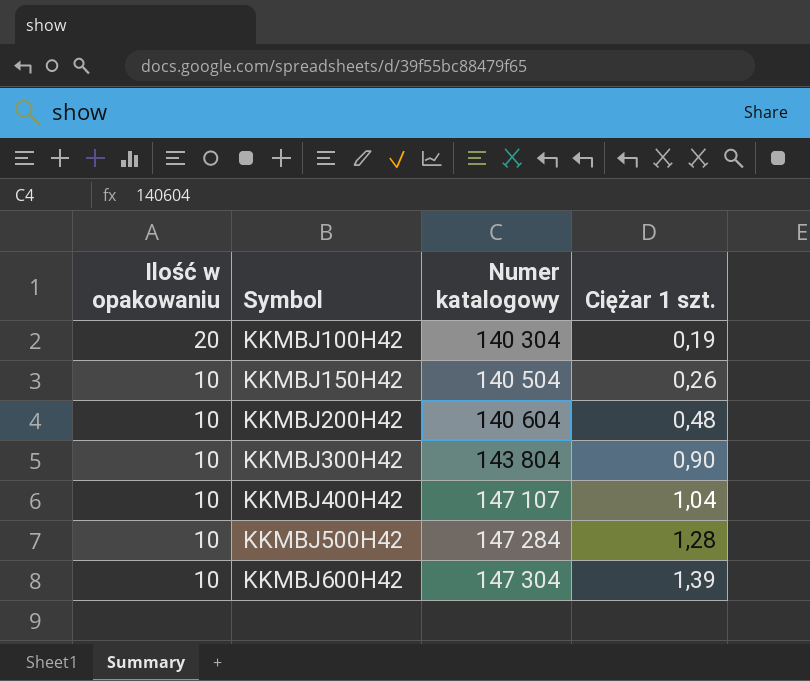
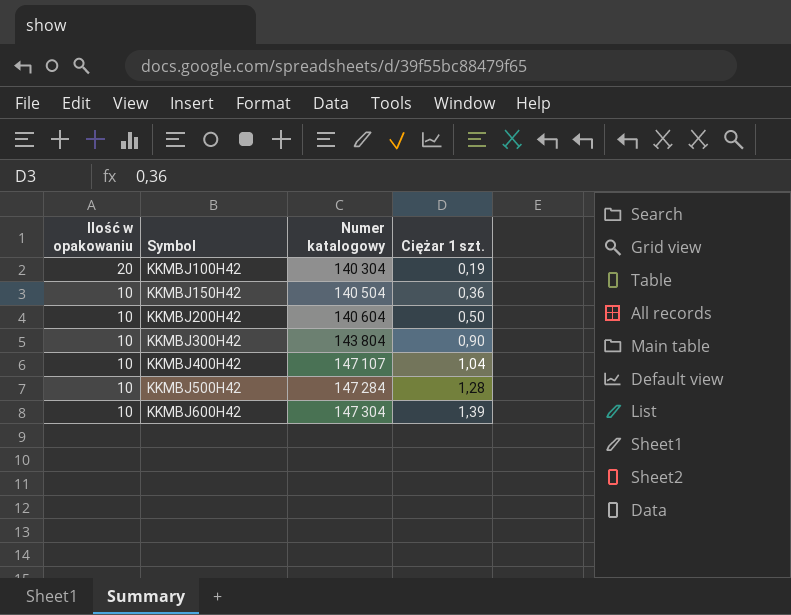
KKMBJ150H42 | Ciężar 1 szt.: 0,26 -> 0,36
KKMBJ200H42 | Ciężar 1 szt.: 0,48 -> 0,50

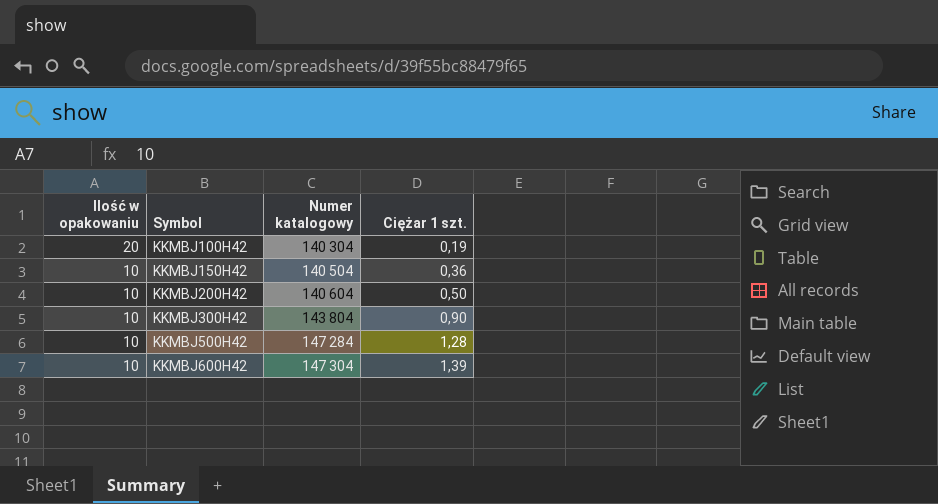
row KKMBJ400H42: 10 | 147 107 | 1,04 -> none

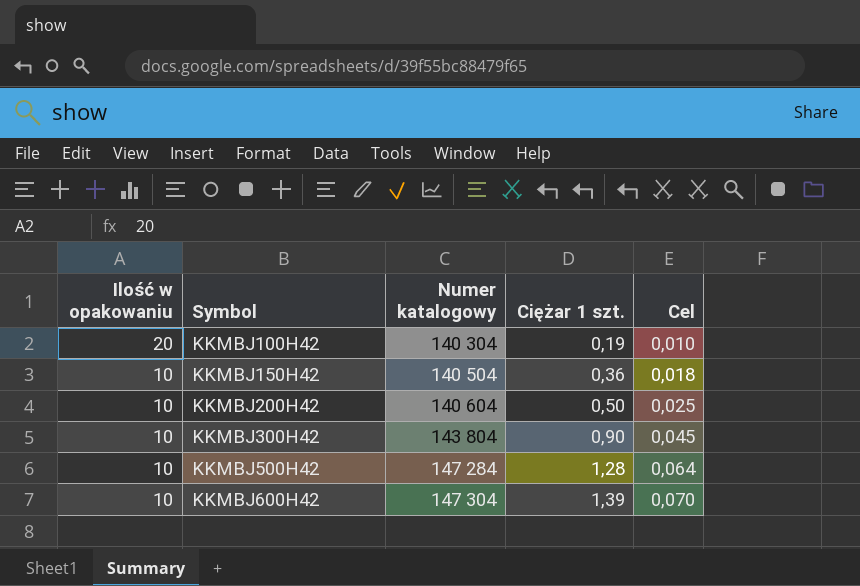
column Cel | formula: none -> [Ciężar 1 szt.] * 0,05

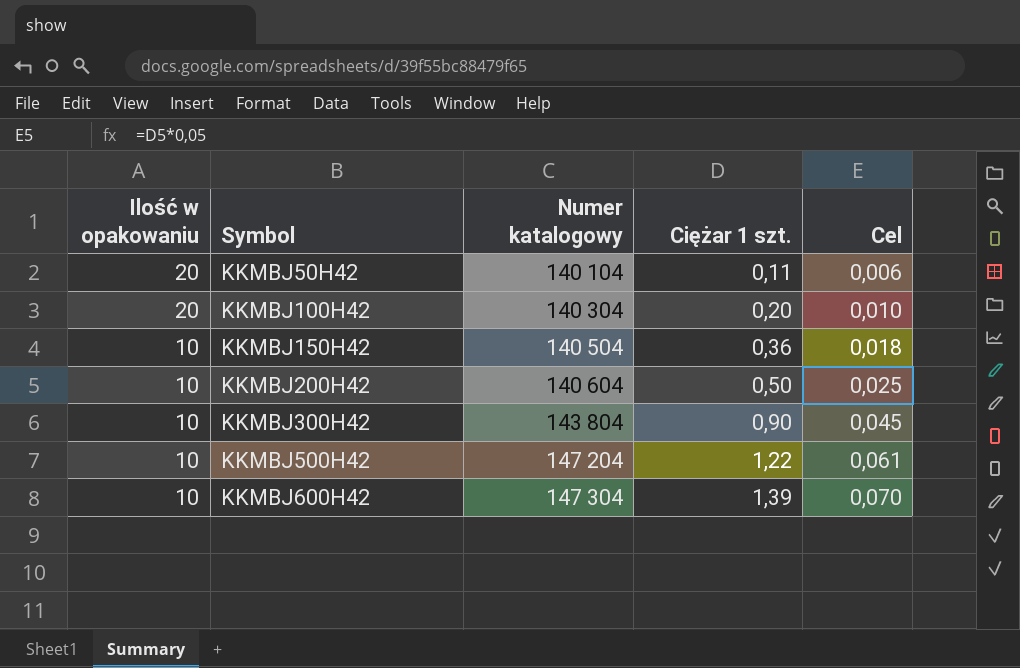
row KKMBJ50H42: none -> 20 | 140 104 | 0,11 | 0,006
KKMBJ100H42 | Ciężar 1 szt.: 0,19 -> 0,20
KKMBJ500H42 | Numer katalogowy: 147 284 -> 147 204
KKMBJ500H42 | Ciężar 1 szt.: 1,28 -> 1,22
KKMBJ500H42 | Cel: 0,064 -> 0,061

